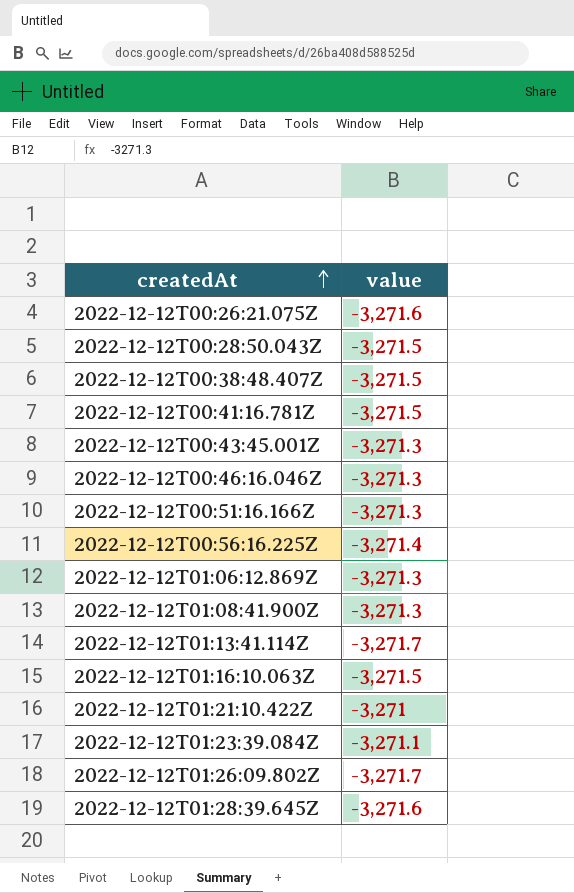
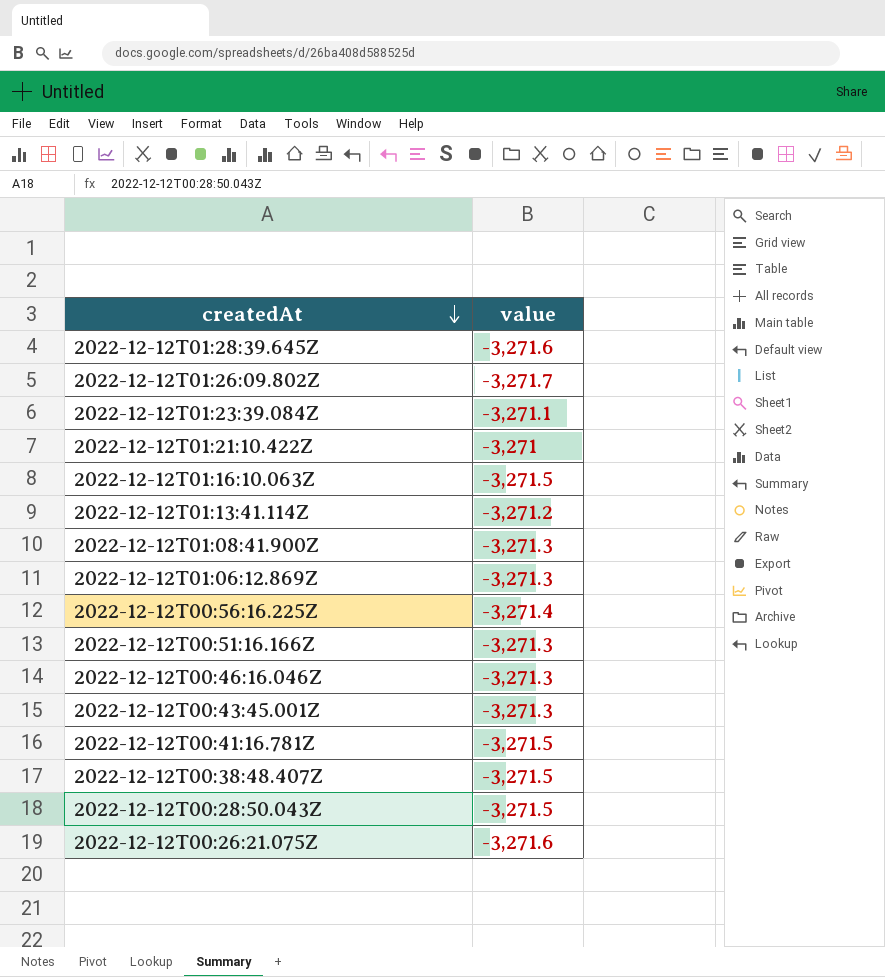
row order: createdAt ascending -> createdAt descending
2022-12-12T01:13:41.114Z | value: -3,271.7 -> -3,271.2

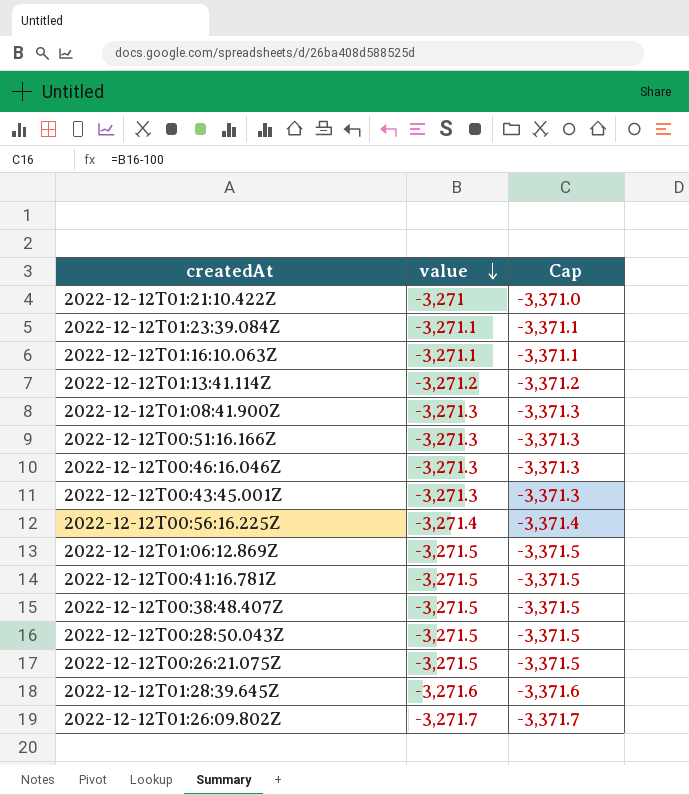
row order: createdAt descending -> value descending
column Cap | formula: none -> [value] - 100
2022-12-12T01:16:10.063Z | value: -3,271.5 -> -3,271.1
2022-12-12T01:06:12.869Z | value: -3,271.3 -> -3,271.5
2022-12-12T00:26:21.075Z | value: -3,271.6 -> -3,271.5

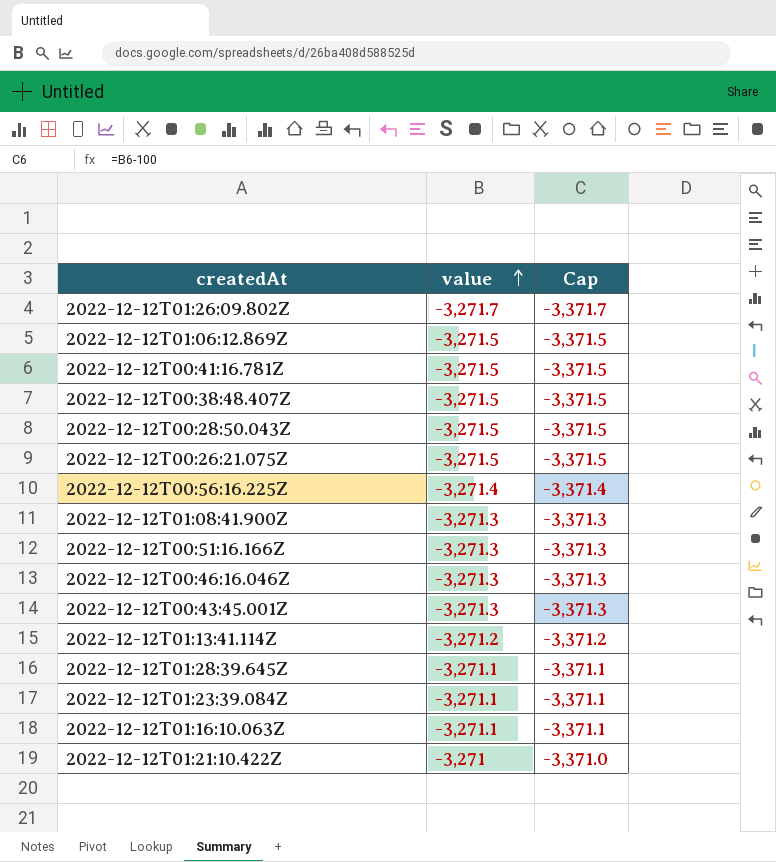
row order: value descending -> value ascending
2022-12-12T01:28:39.645Z | value: -3,271.6 -> -3,271.1
2022-12-12T01:28:39.645Z | Cap: -3,371.6 -> -3,371.1

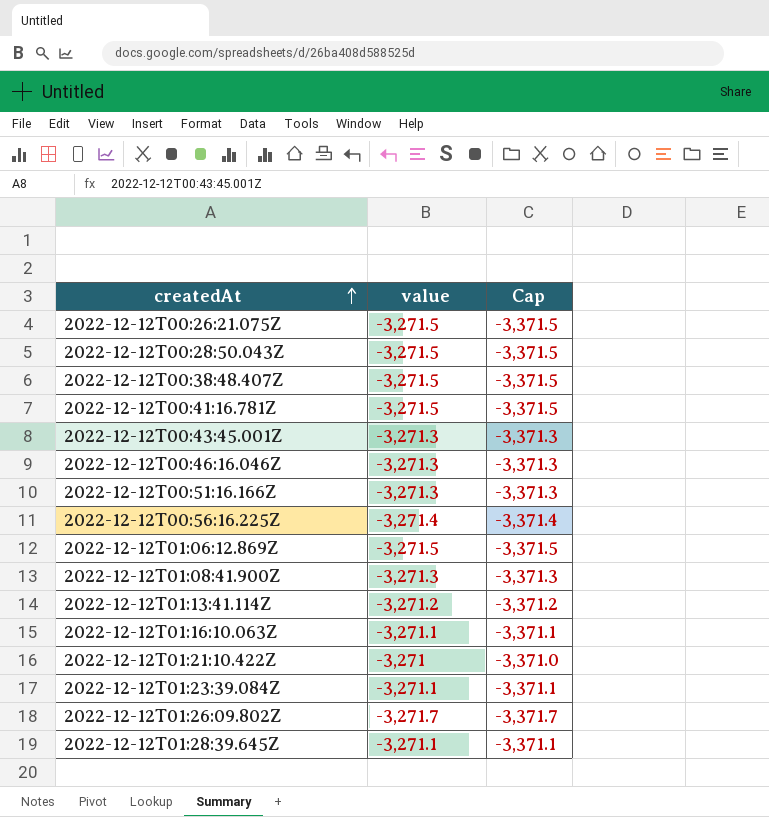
row order: value ascending -> createdAt ascending

